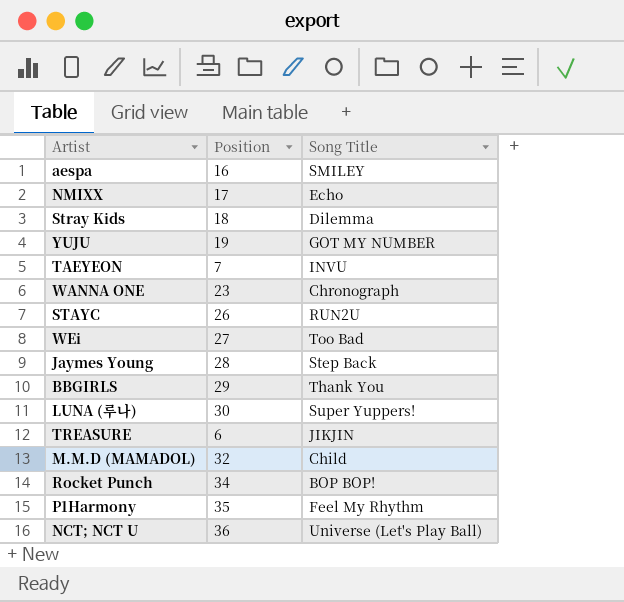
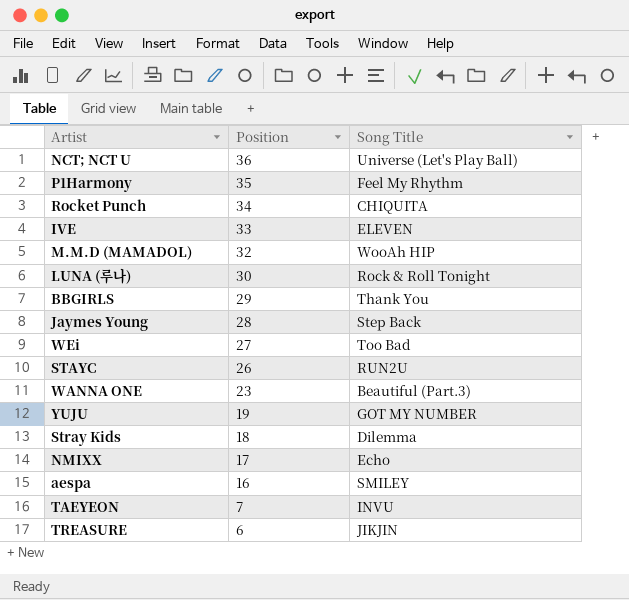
row order: none -> Position descending
Rocket Punch | Song Title: BOP BOP! -> CHIQUITA
row IVE: none -> 33 | ELEVEN
M.M.D (MAMADOL) | Song Title: Child -> WooAh HIP
LUNA (루나) | Song Title: Super Yuppers! -> Rock & Roll Tonight
WANNA ONE | Song Title: Chronograph -> Beautiful (Part.3)

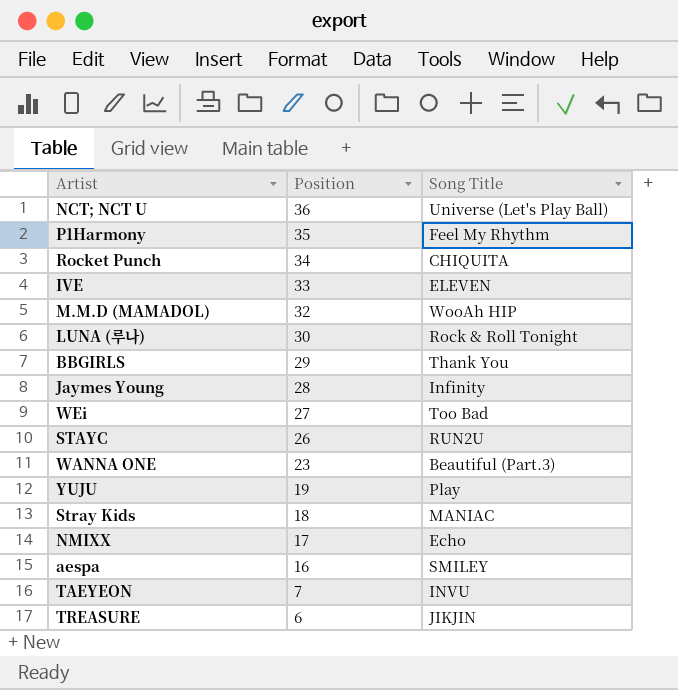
Jaymes Young | Song Title: Step Back -> Infinity
YUJU | Song Title: GOT MY NUMBER -> Play
Stray Kids | Song Title: Dilemma -> MANIAC

